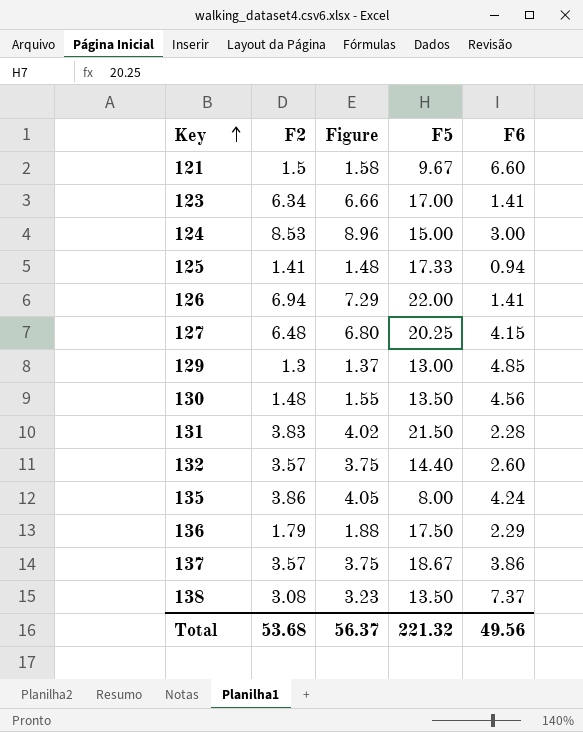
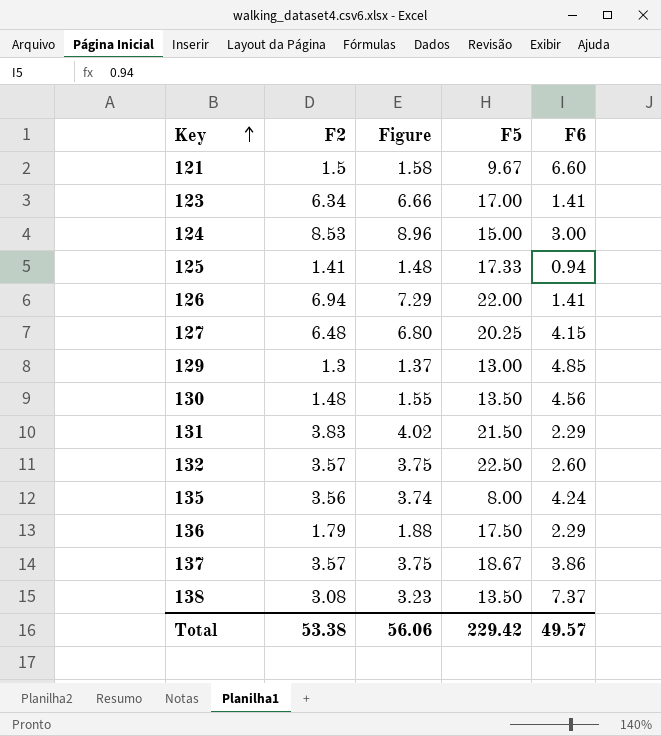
131 | F6: 2.28 -> 2.29
132 | F5: 14.40 -> 22.50
135 | F2: 3.86 -> 3.56
135 | Figure: 4.05 -> 3.74
Total | F2: 53.68 -> 53.38
Total | Figure: 56.37 -> 56.06
Total | F5: 221.32 -> 229.42
Total | F6: 49.56 -> 49.57

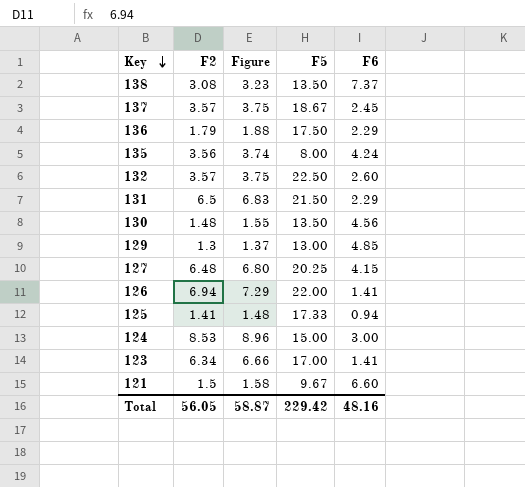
row order: Key ascending -> Key descending
137 | F6: 3.86 -> 2.45
131 | F2: 3.83 -> 6.5
131 | Figure: 4.02 -> 6.83
Total | F2: 53.38 -> 56.05
Total | Figure: 56.06 -> 58.87
Total | F6: 49.57 -> 48.16

